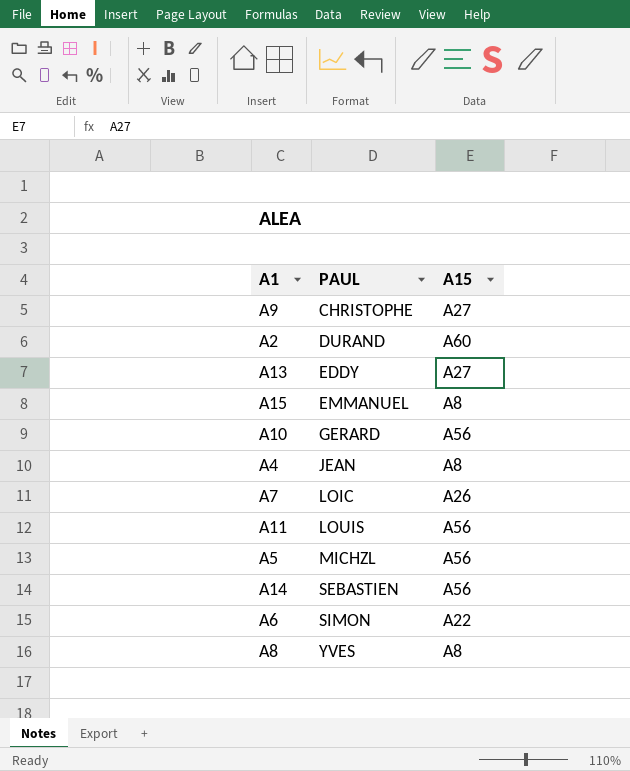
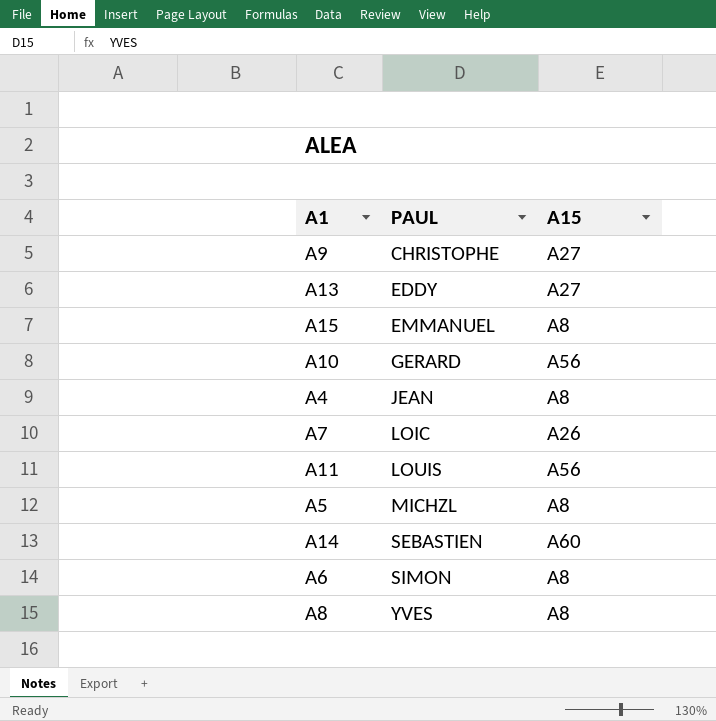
row A2: DURAND | A60 -> none
A5 | A15: A56 -> A8
A14 | A15: A56 -> A60
A6 | A15: A22 -> A8

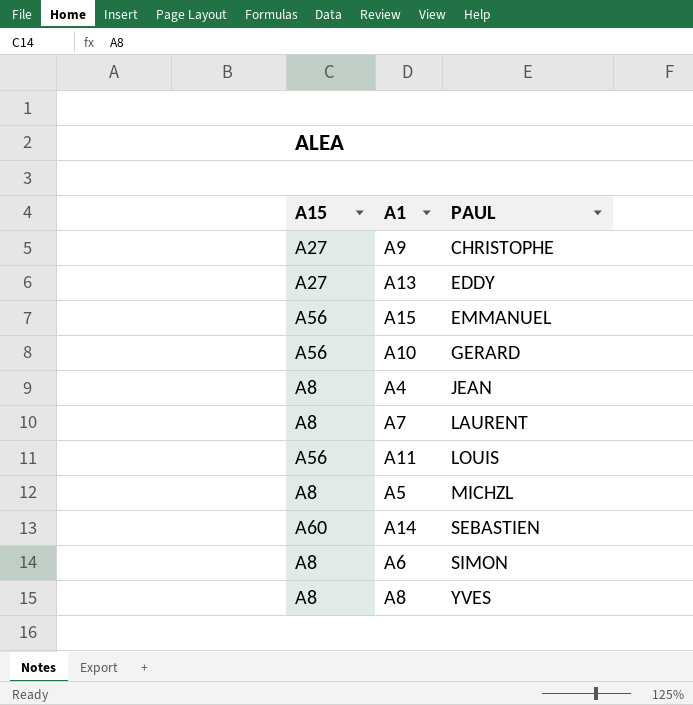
column A15 | position: 3 -> 1
A15 | A15: A8 -> A56
A7 | A15: A26 -> A8
A7 | PAUL: LOIC -> LAURENT

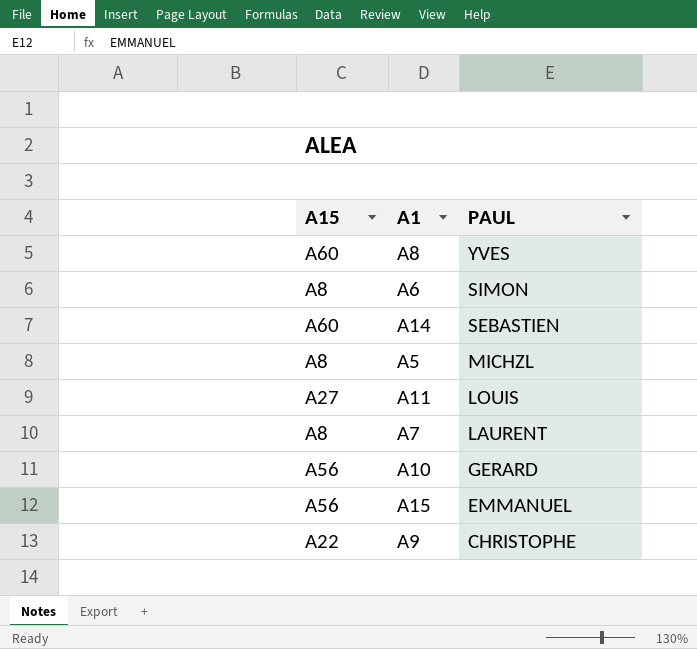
row order: PAUL ascending -> PAUL descending
row A13: A27 | EDDY -> none
row A4: A8 | JEAN -> none
A8 | A15: A8 -> A60
A11 | A15: A56 -> A27
A9 | A15: A27 -> A22

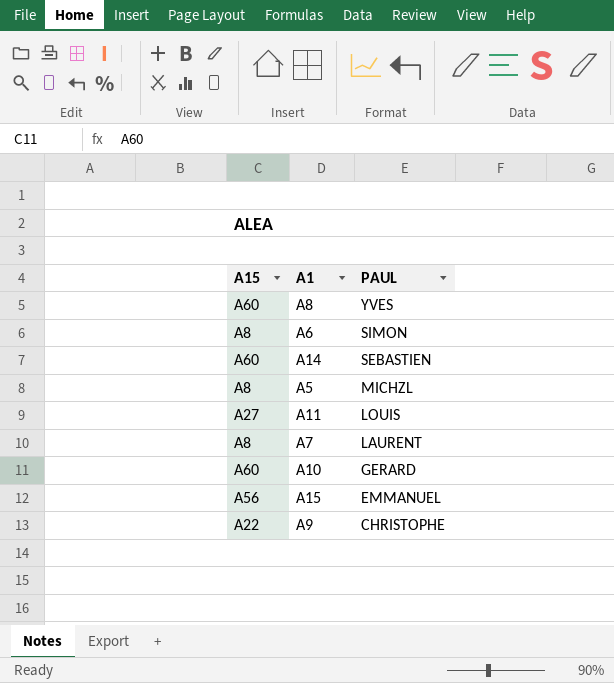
A10 | A15: A56 -> A60

